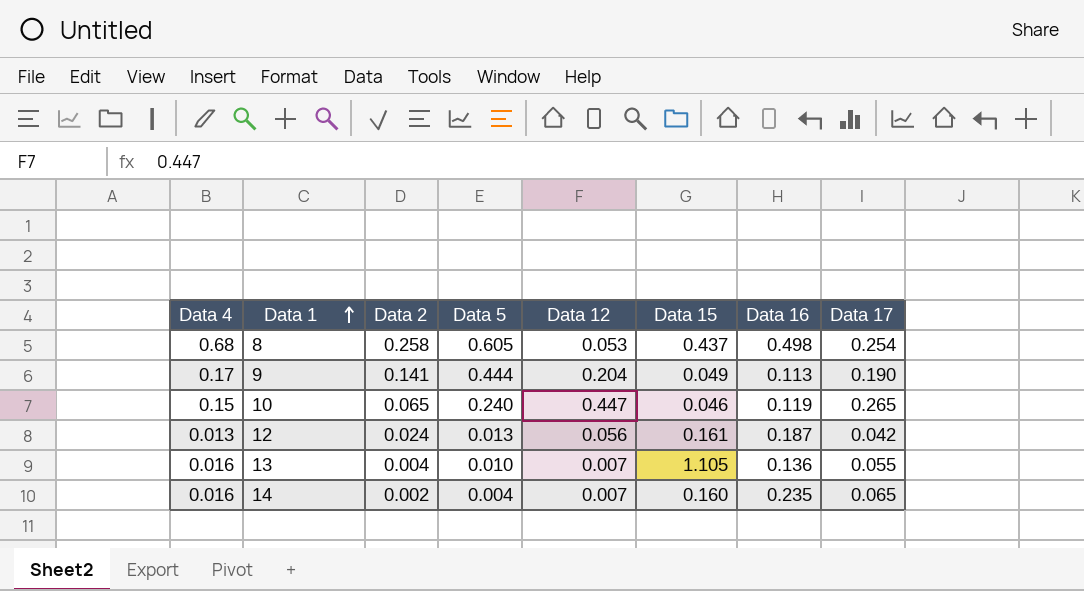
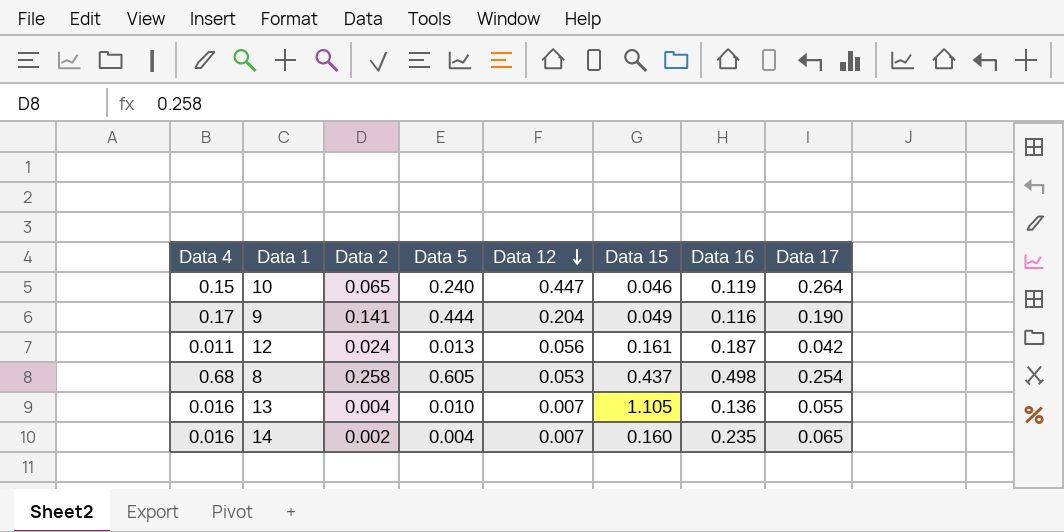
row order: Data 1 ascending -> Data 12 descending
10 | Data 17: 0.265 -> 0.264
9 | Data 16: 0.113 -> 0.116
12 | Data 4: 0.013 -> 0.011

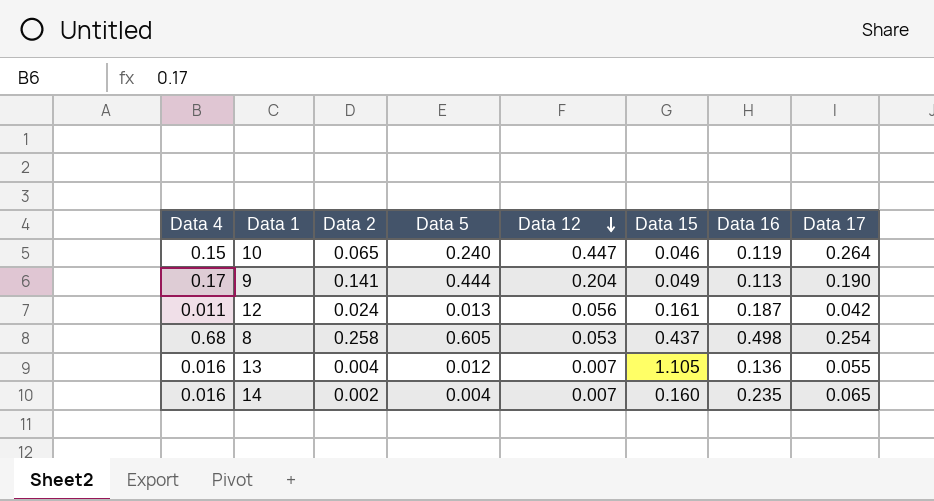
9 | Data 16: 0.116 -> 0.113
13 | Data 5: 0.010 -> 0.012

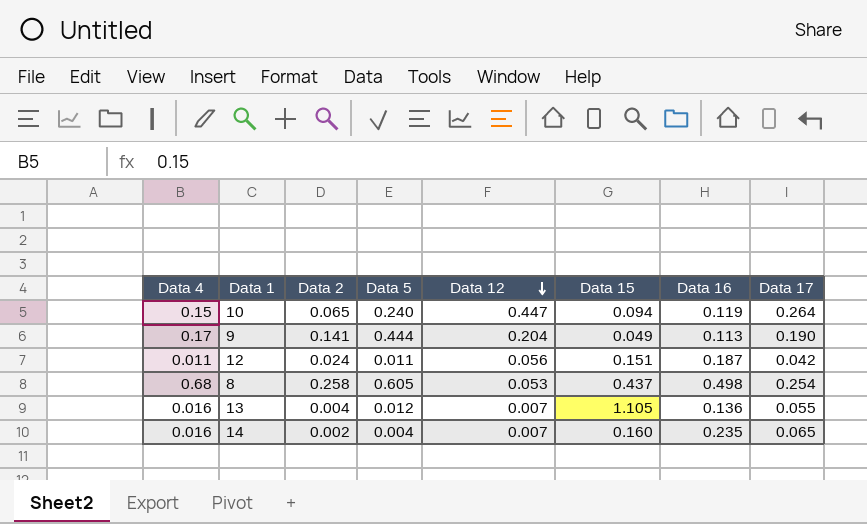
10 | Data 15: 0.046 -> 0.094
12 | Data 5: 0.013 -> 0.011
12 | Data 15: 0.161 -> 0.151

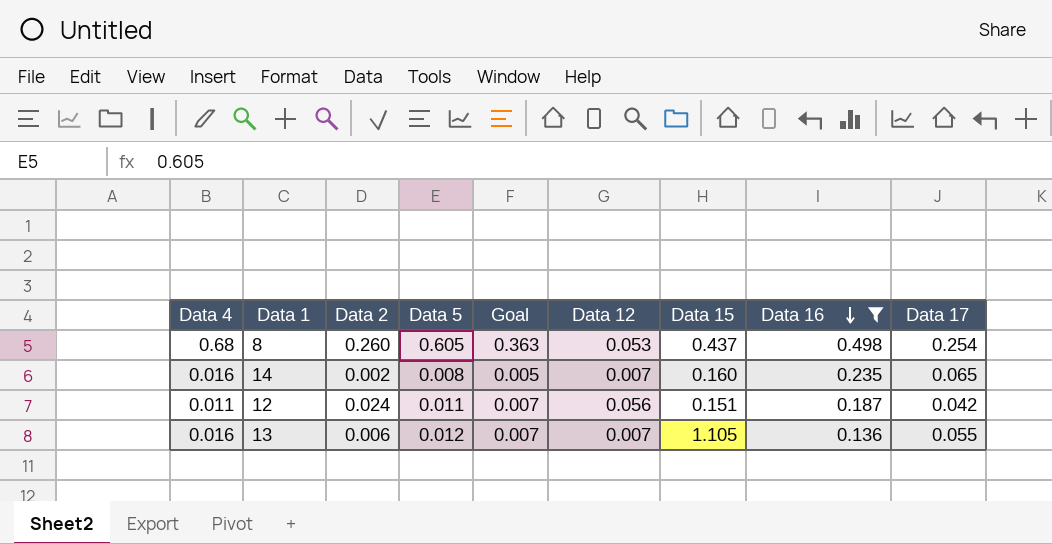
filter: none -> Data 16 >= 0.136
row order: Data 12 descending -> Data 16 descending
column Goal | formula: none -> [Data 5] * 0.6
8 | Data 2: 0.258 -> 0.260
14 | Data 5: 0.004 -> 0.008
13 | Data 2: 0.004 -> 0.006

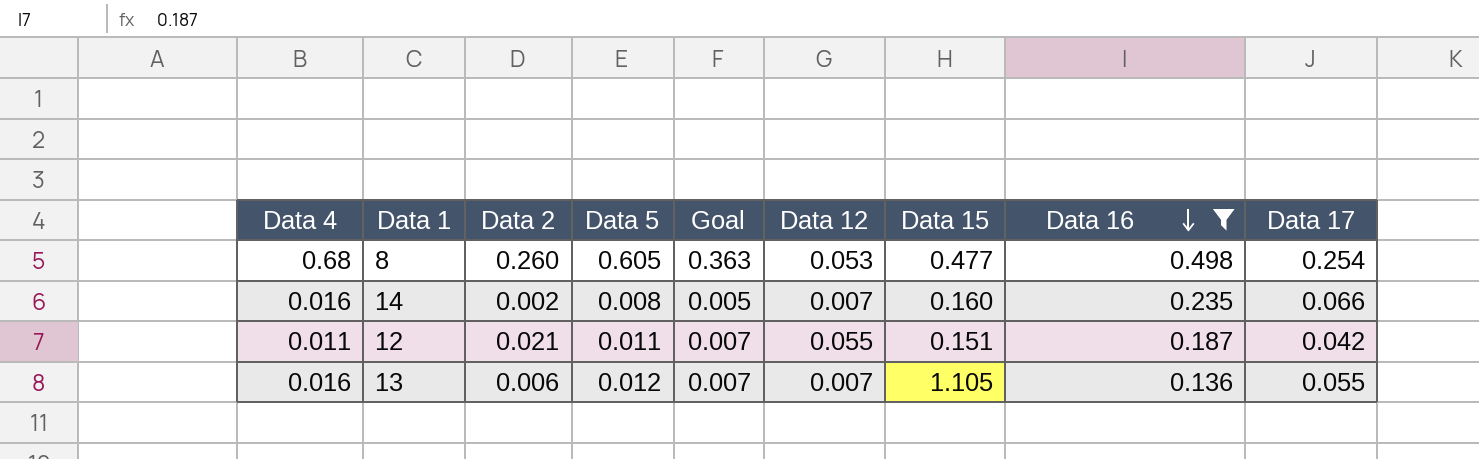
8 | Data 15: 0.437 -> 0.477
14 | Data 17: 0.065 -> 0.066
12 | Data 2: 0.024 -> 0.021
12 | Data 12: 0.056 -> 0.055

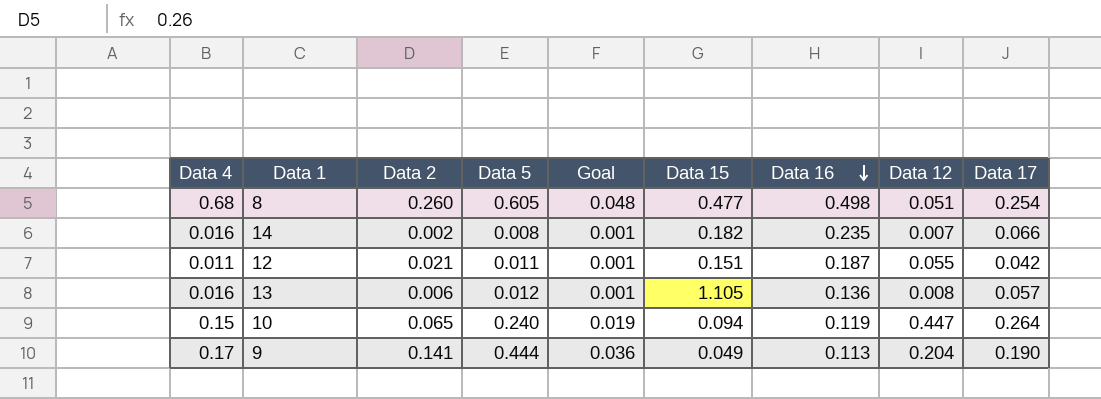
filter: Data 16 >= 0.136 -> none
column Goal | formula: [Data 5] * 0.6 -> [Data 5] * 0.08
column Data 12 | position: 6 -> 8
8 | Data 12: 0.053 -> 0.051
14 | Data 15: 0.160 -> 0.182
13 | Data 12: 0.007 -> 0.008
13 | Data 17: 0.055 -> 0.057

